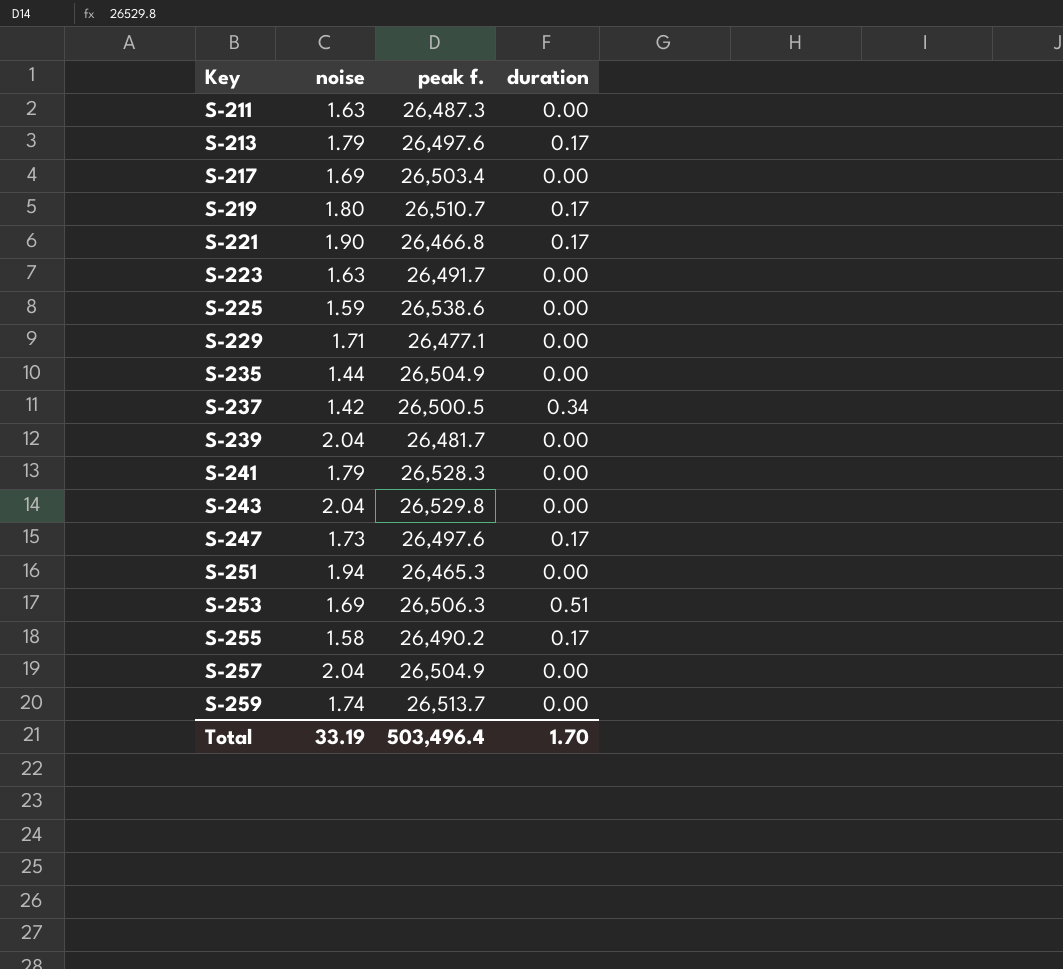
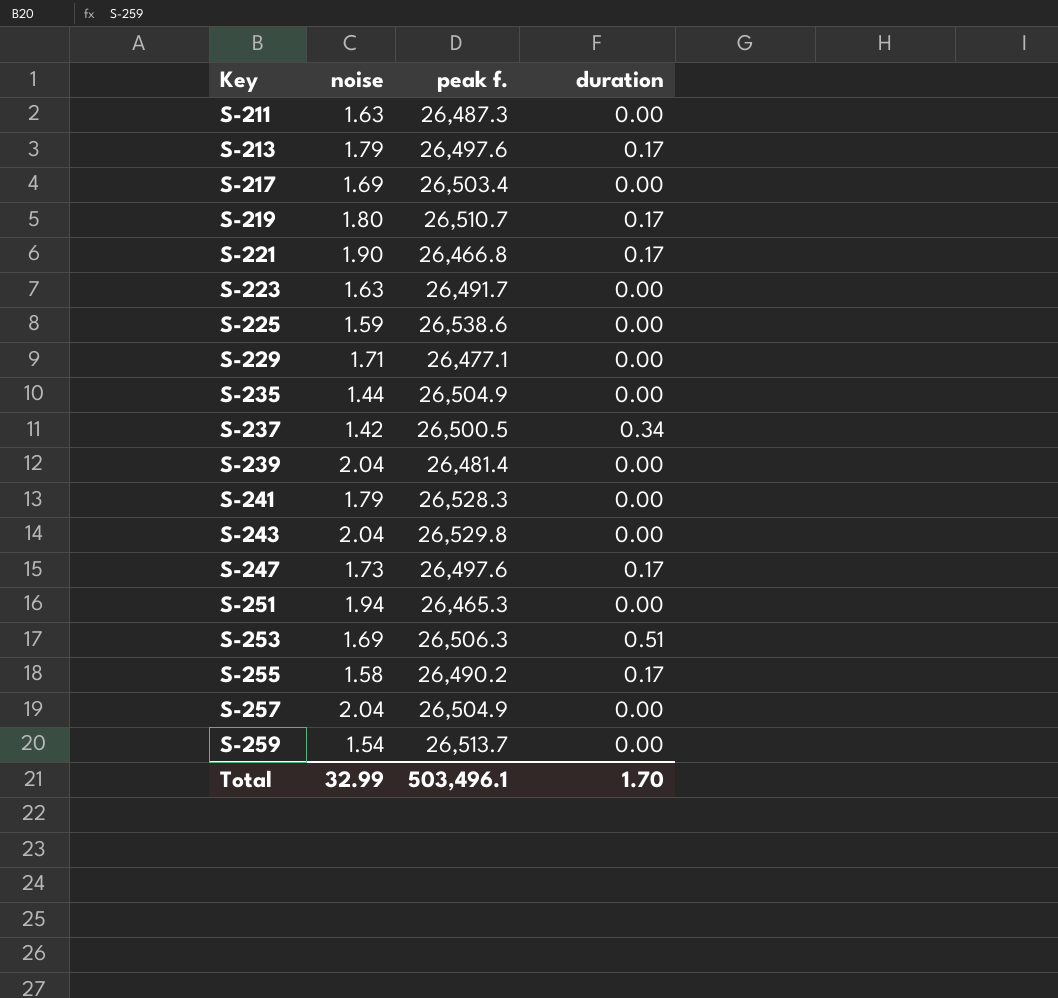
S-239 | peak f.: 26,481.7 -> 26,481.4
S-259 | noise: 1.74 -> 1.54
Total | noise: 33.19 -> 32.99
Total | peak f.: 503,496.4 -> 503,496.1

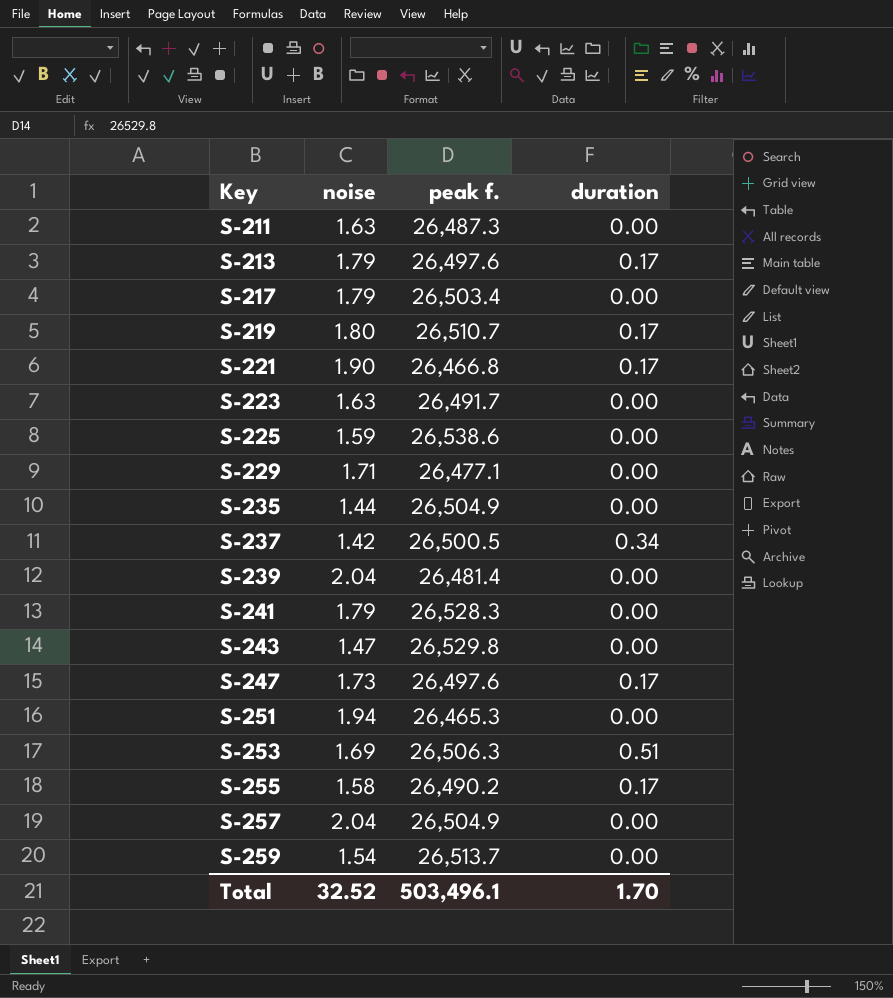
S-217 | noise: 1.69 -> 1.79
S-243 | noise: 2.04 -> 1.47
Total | noise: 32.99 -> 32.52

